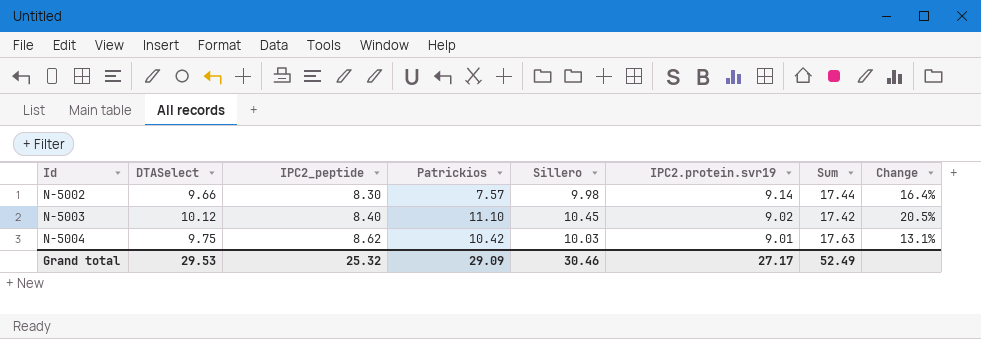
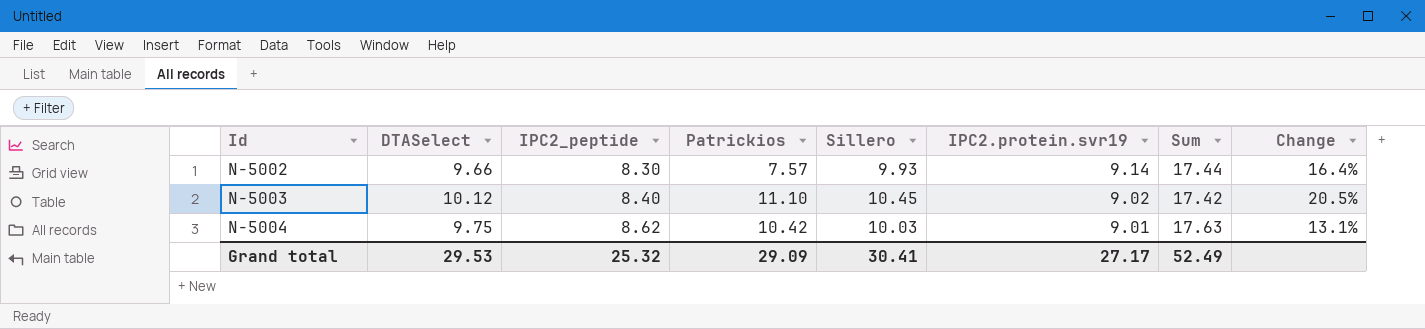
N-5002 | Sillero: 9.98 -> 9.93
Grand total | Sillero: 30.46 -> 30.41

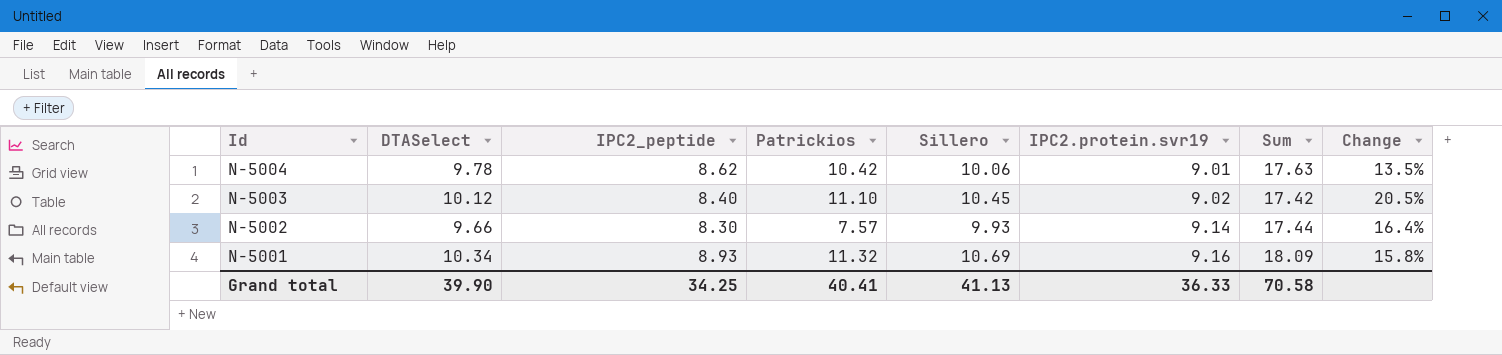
row order: Id ascending -> Id descending
N-5004 | DTASelect: 9.75 -> 9.78
N-5004 | Sillero: 10.03 -> 10.06
N-5004 | Change: 13.1% -> 13.5%
row N-5001: none -> 10.34 | 8.93 | 11.32 | 10.69 | 9.16 | 18.09 | 15.8%
Grand total | DTASelect: 29.53 -> 39.90
Grand total | IPC2_peptide: 25.32 -> 34.25
Grand total | Patrickios: 29.09 -> 40.41
Grand total | Sillero: 30.41 -> 41.13
Grand total | IPC2.protein.svr19: 27.17 -> 36.33
Grand total | Sum: 52.49 -> 70.58

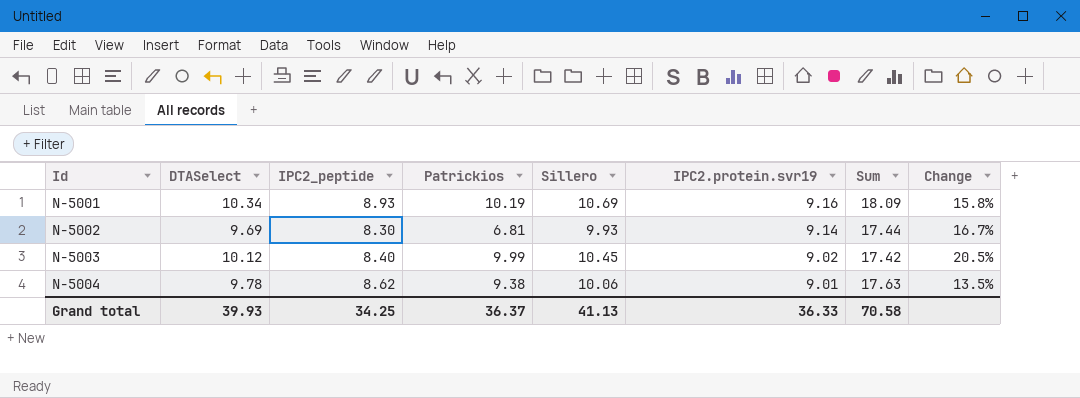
row order: Id descending -> Id ascending
N-5001 | Patrickios: 11.32 -> 10.19
N-5002 | DTASelect: 9.66 -> 9.69
N-5002 | Patrickios: 7.57 -> 6.81
N-5002 | Change: 16.4% -> 16.7%
N-5003 | Patrickios: 11.10 -> 9.99
N-5004 | Patrickios: 10.42 -> 9.38
Grand total | DTASelect: 39.90 -> 39.93
Grand total | Patrickios: 40.41 -> 36.37

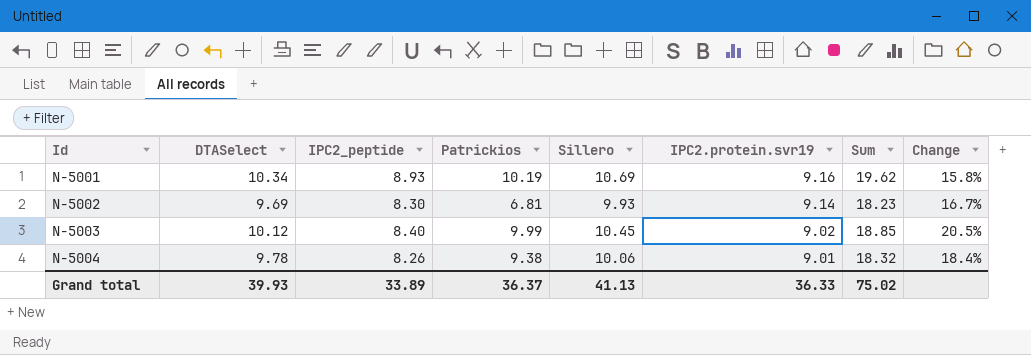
column Sum | formula: [IPC2_peptide] + [IPC2.protein.svr19] -> [IPC2_peptide] + [Sillero]
N-5004 | IPC2_peptide: 8.62 -> 8.26
N-5004 | Change: 13.5% -> 18.4%
Grand total | IPC2_peptide: 34.25 -> 33.89
Grand total | Sum: 70.58 -> 75.02

